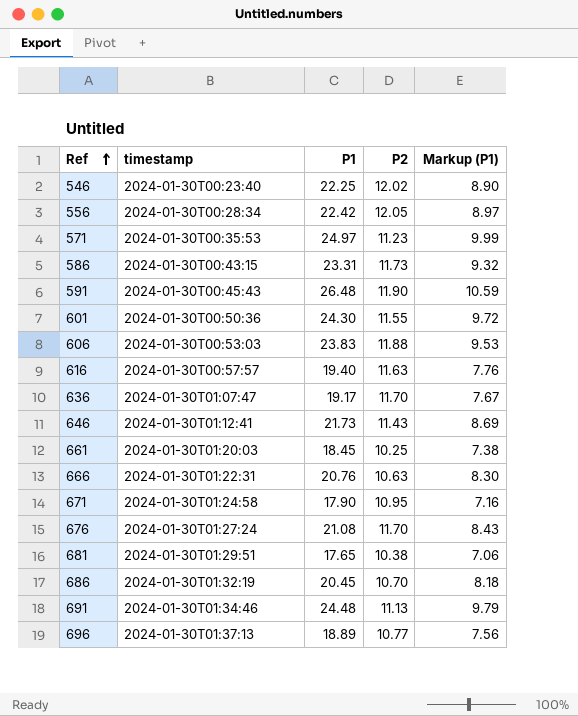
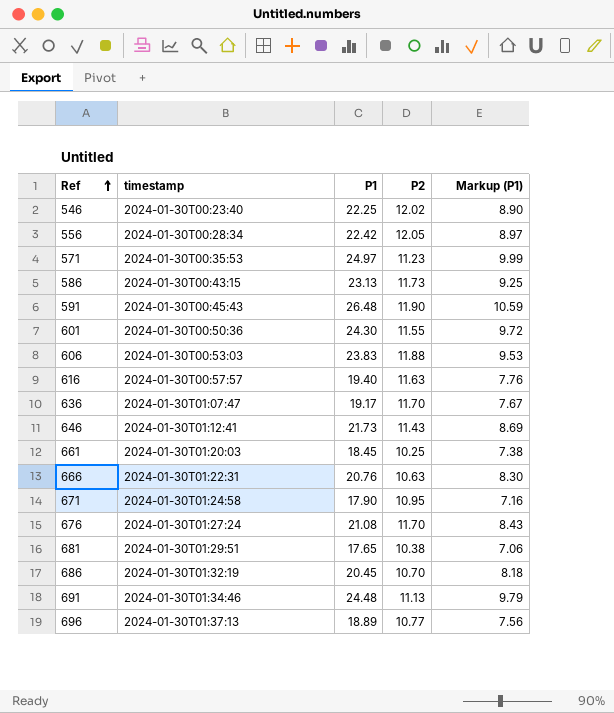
586 | P1: 23.31 -> 23.13
586 | Markup (P1): 9.32 -> 9.25

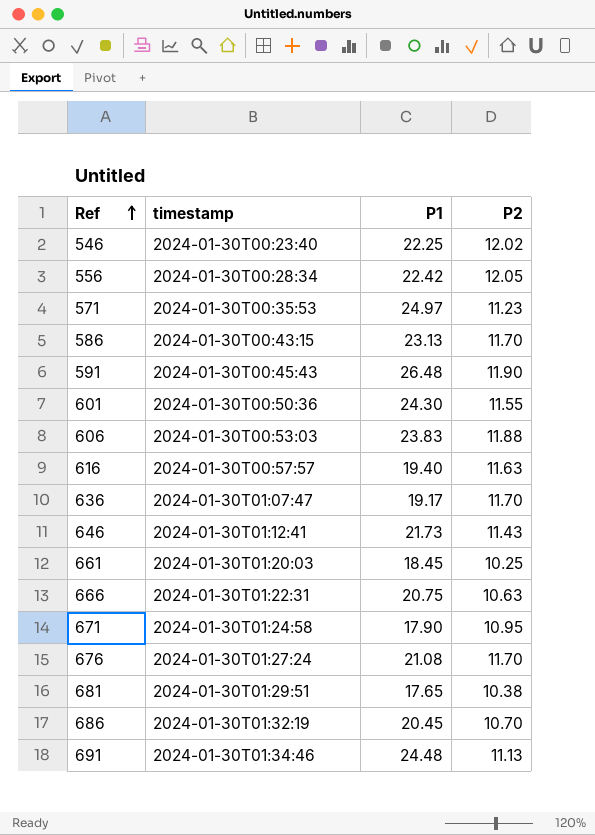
column Markup (P1) | formula: [P1] * 0.4 -> none
row 696: 2024-01-30T01:37:13 | 18.89 | 10.77 | 7.56 -> none
586 | P2: 11.73 -> 11.70
666 | P1: 20.76 -> 20.75

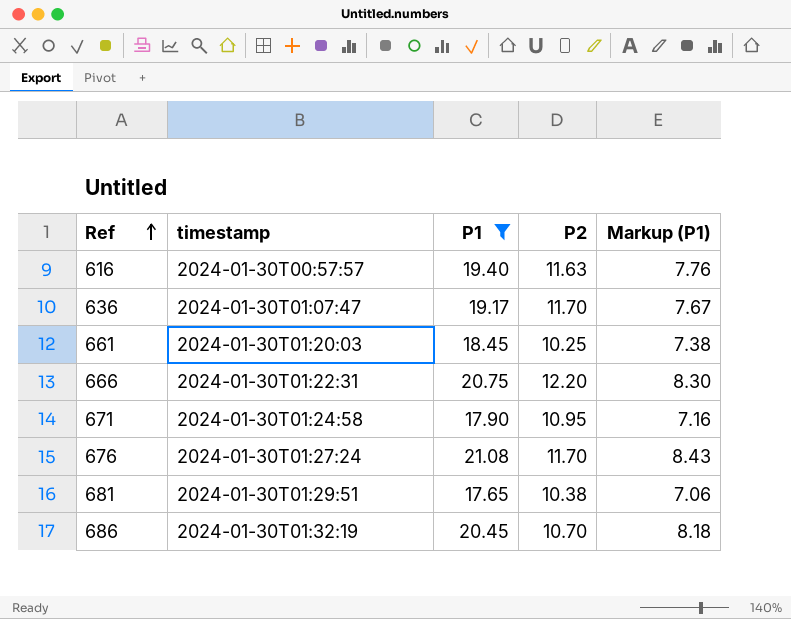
filter: none -> P1 <= 21.08
column Markup (P1) | formula: none -> [P1] * 0.4
666 | P2: 10.63 -> 12.20

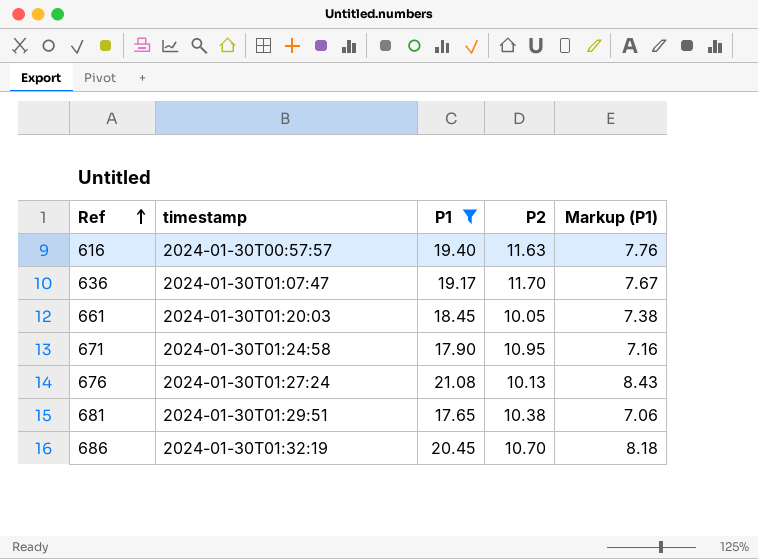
row 666: 2024-01-30T01:22:31 | 20.75 | 12.20 | 8.30 -> none
661 | P2: 10.25 -> 10.05
676 | P2: 11.70 -> 10.13

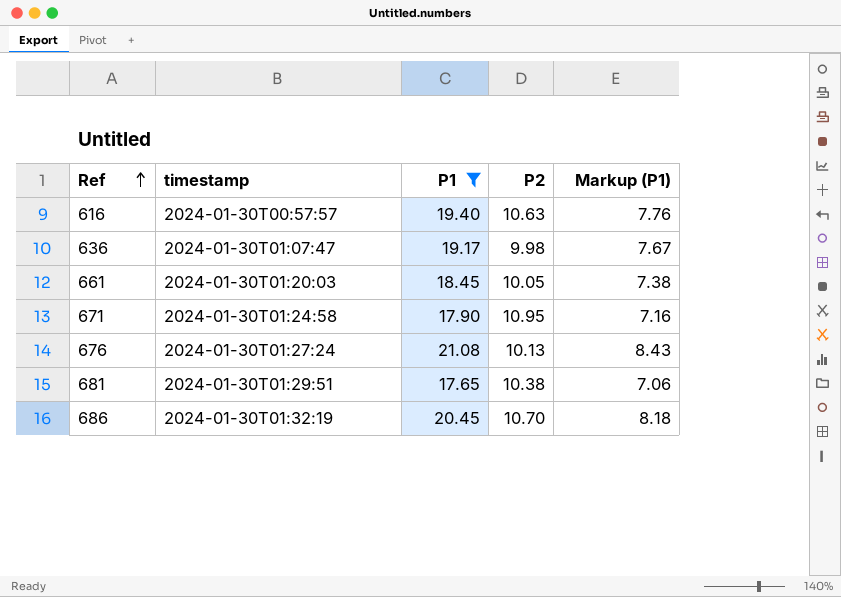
616 | P2: 11.63 -> 10.63
636 | P2: 11.70 -> 9.98

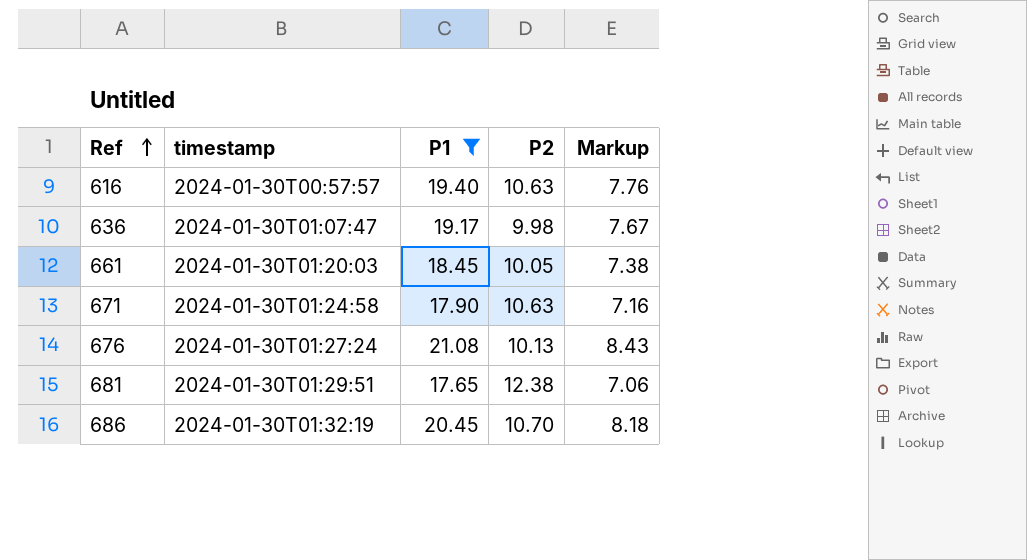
column name: Markup (P1) -> Markup
671 | P2: 10.95 -> 10.63
681 | P2: 10.38 -> 12.38

